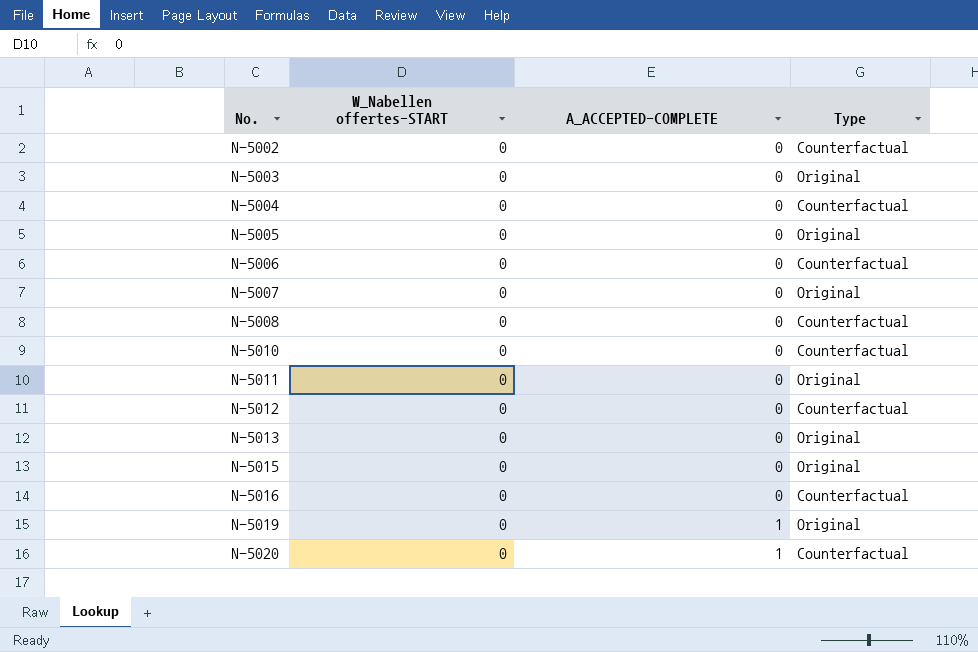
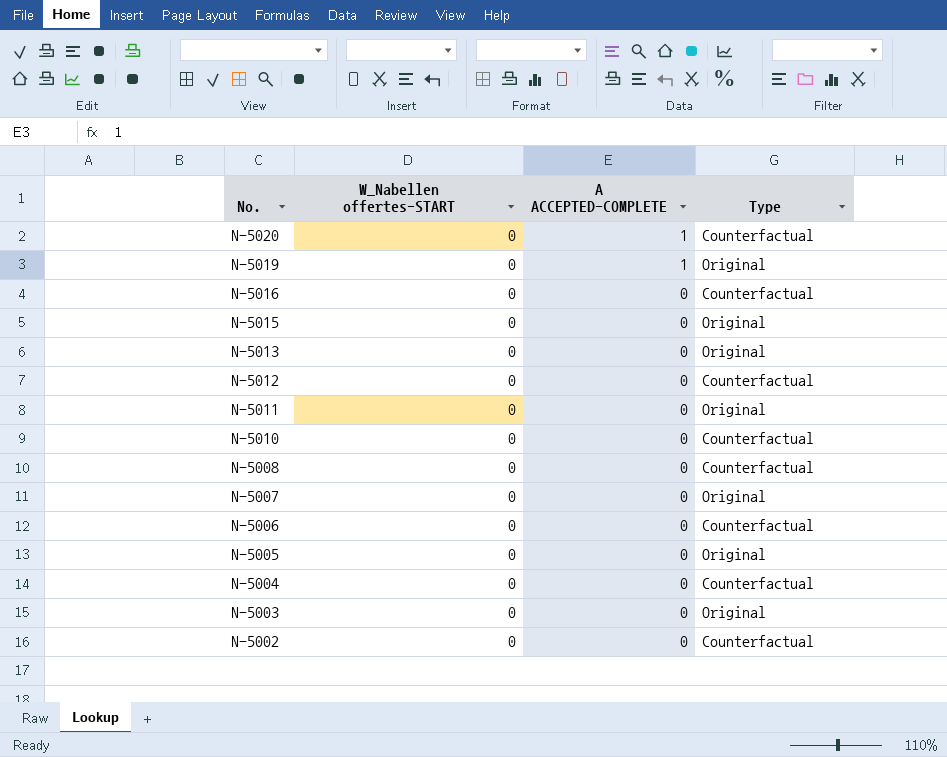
row order: No. ascending -> No. descending
column name: A_ACCEPTED-COMPLETE -> A ACCEPTED-COMPLETE

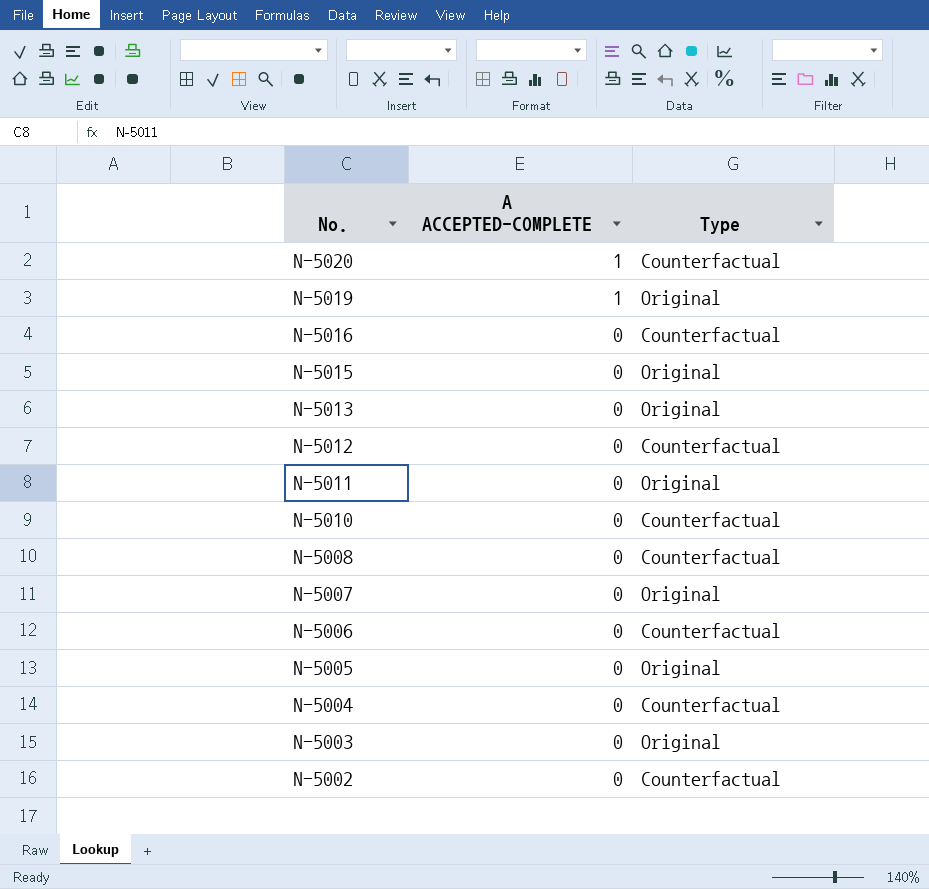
column W_Nabellen offertes-START | position: 2 -> none

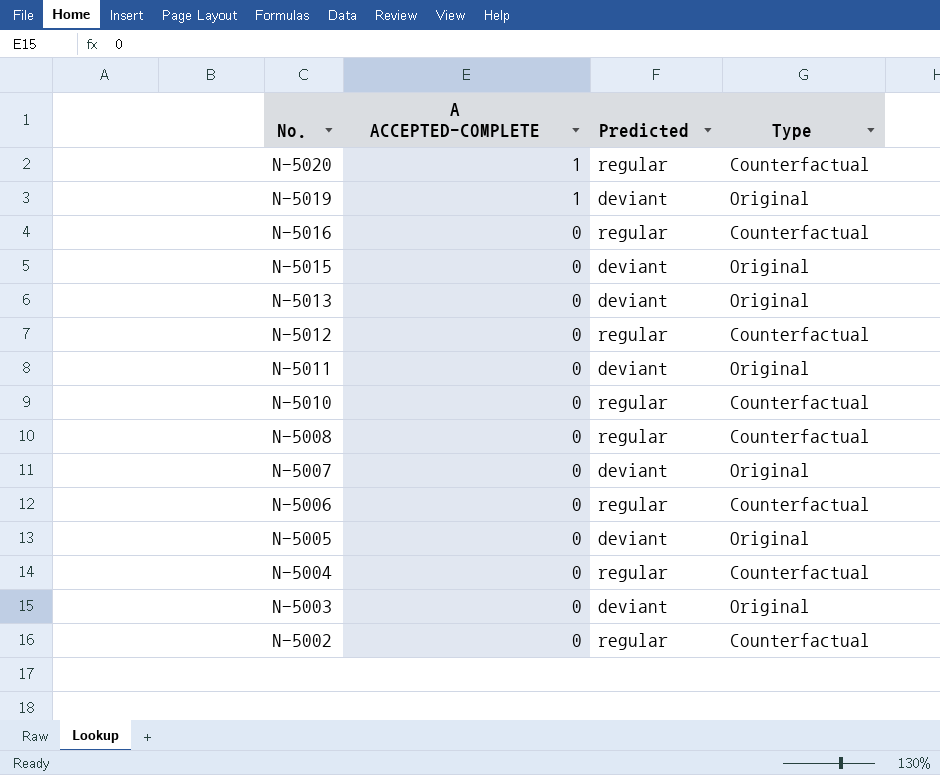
column Predicted | position: none -> 3

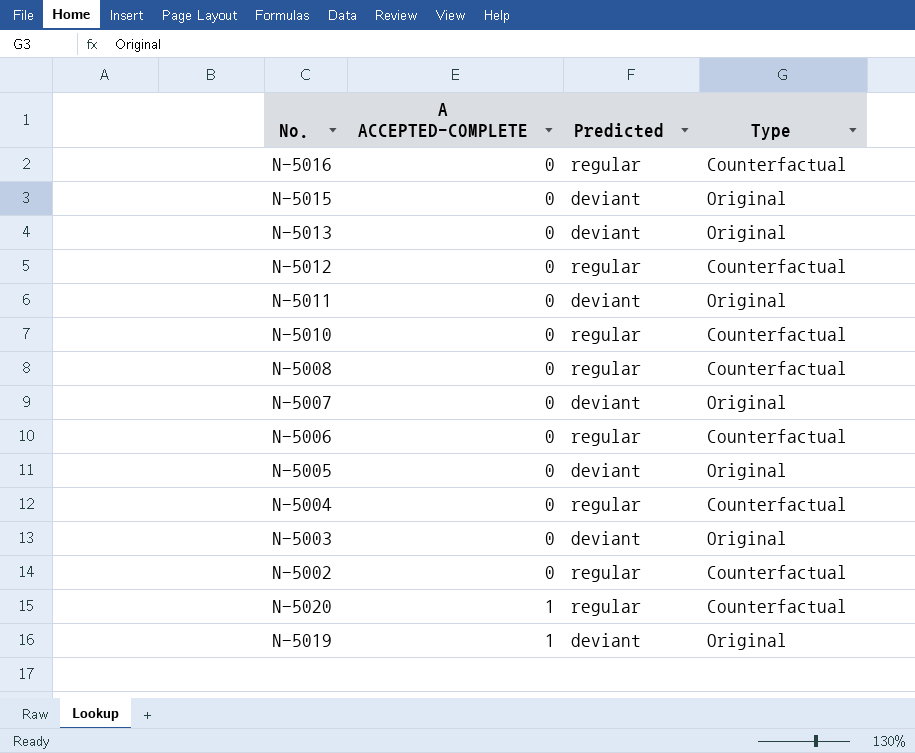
row order: No. descending -> A ACCEPTED-COMPLETE ascending

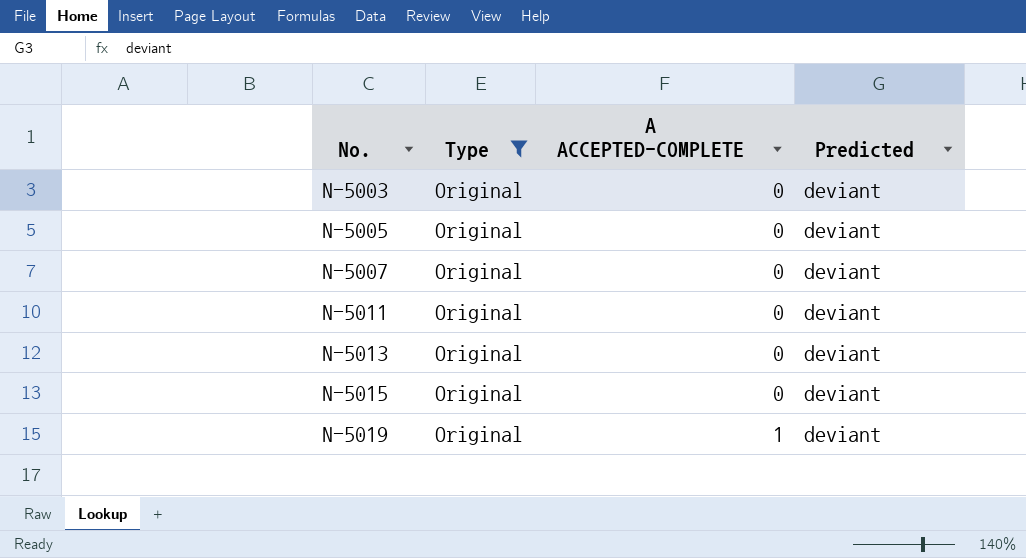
filter: none -> Type = Original
row order: A ACCEPTED-COMPLETE ascending -> No. ascending
column Type | position: 4 -> 2

